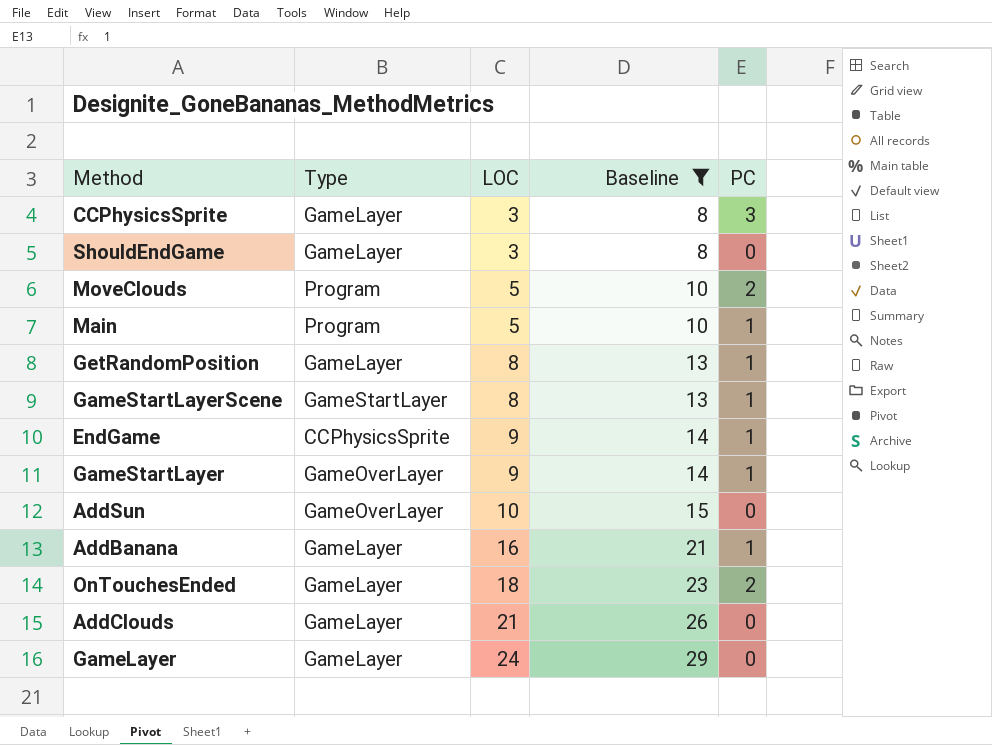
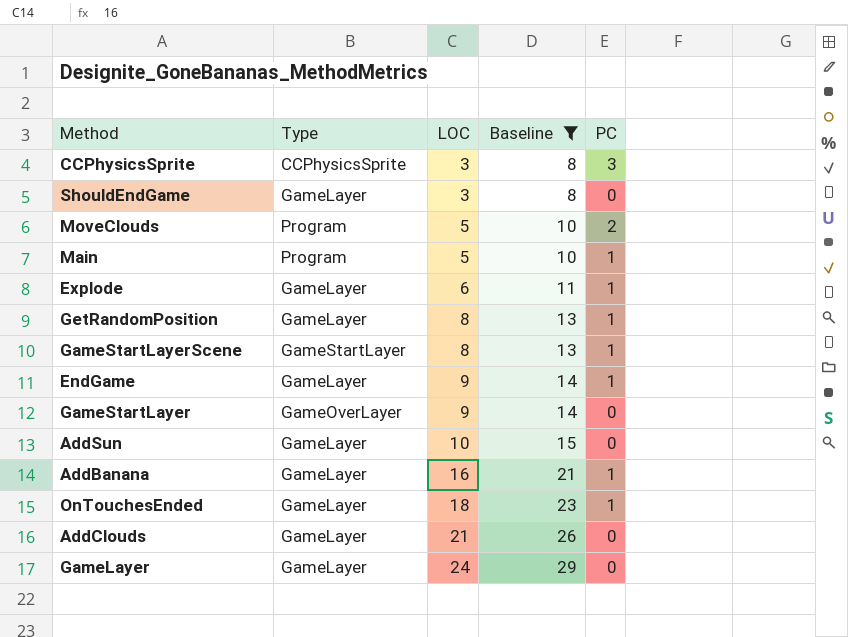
CCPhysicsSprite | Type: GameLayer -> CCPhysicsSprite
row Explode: none -> GameLayer | 6 | 11 | 1
EndGame | Type: CCPhysicsSprite -> GameLayer
GameStartLayer | PC: 1 -> 0
AddSun | Type: GameOverLayer -> GameLayer
OnTouchesEnded | PC: 2 -> 1

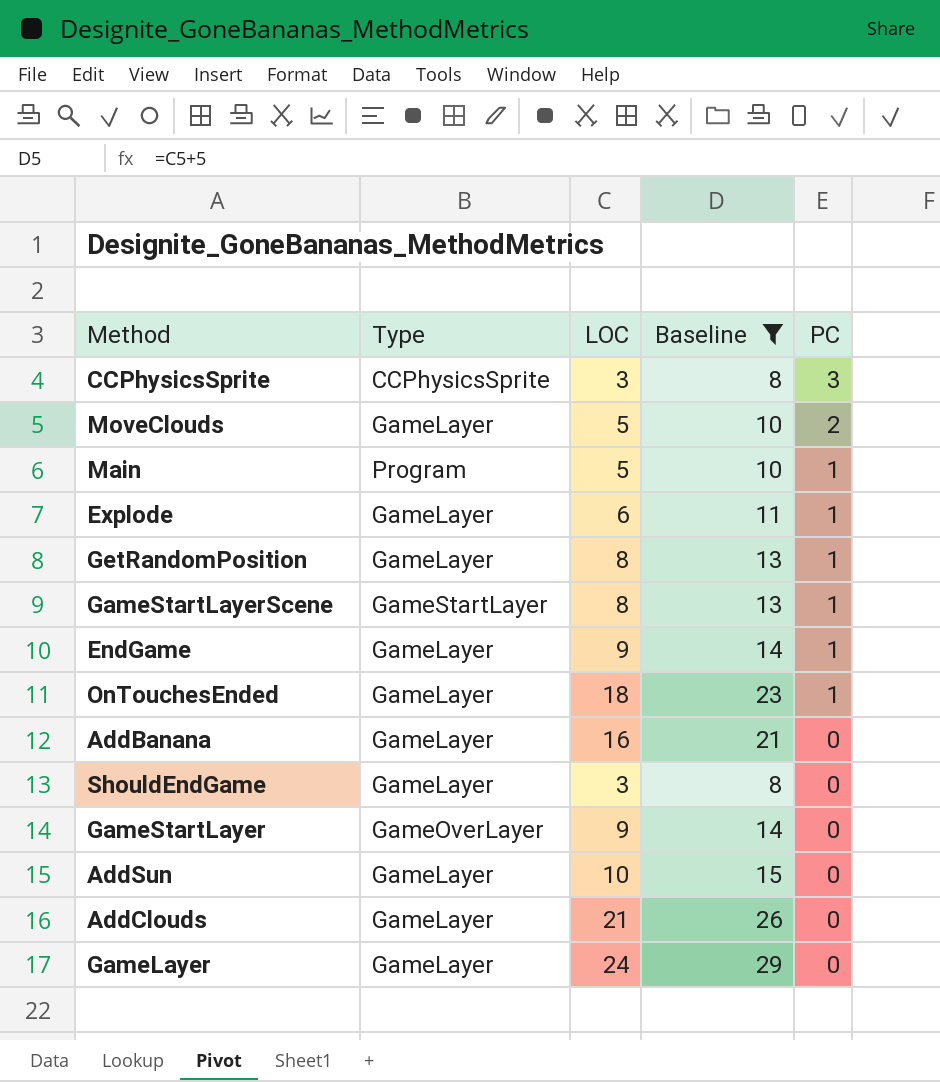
row order: LOC ascending -> PC descending
MoveClouds | Type: Program -> GameLayer
AddBanana | PC: 1 -> 0

